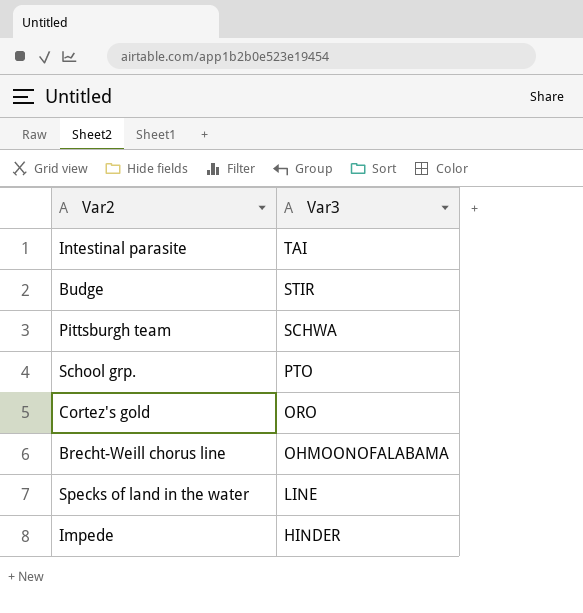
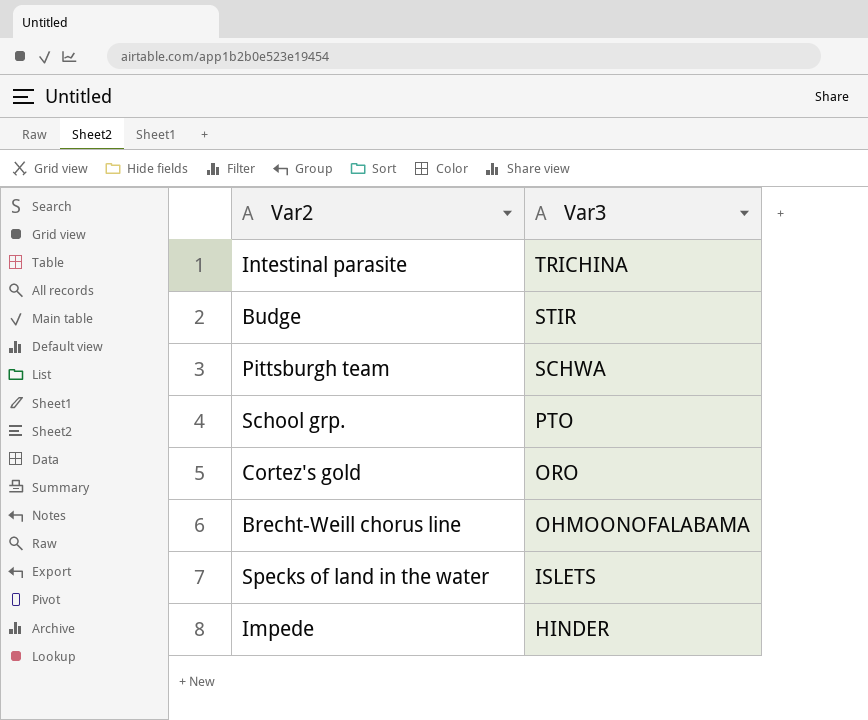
Intestinal parasite | Var3: TAI -> TRICHINA
Specks of land in the water | Var3: LINE -> ISLETS

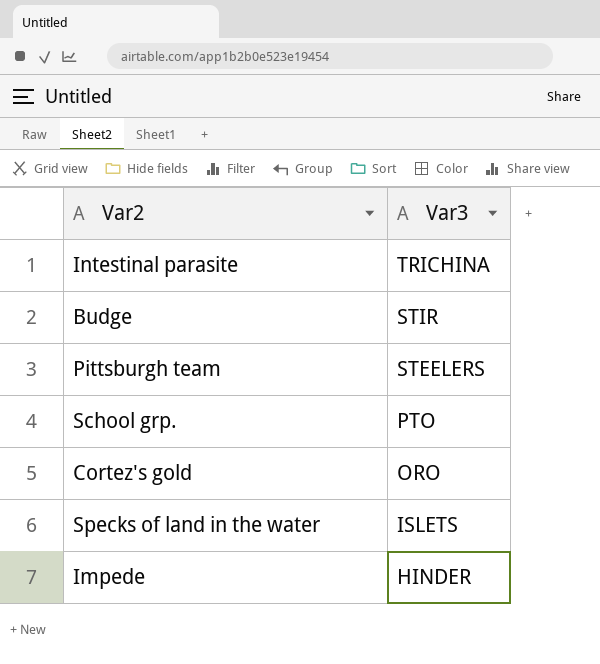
row Brecht-Weill chorus line: OHMOONOFALABAMA -> none
Pittsburgh team | Var3: SCHWA -> STEELERS

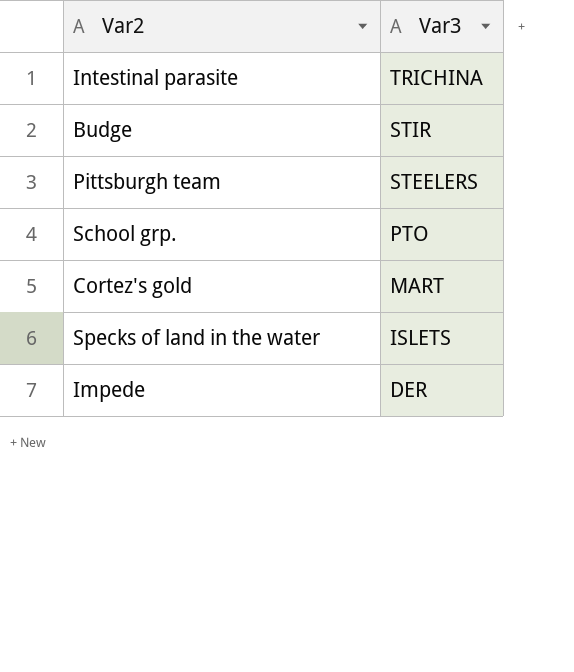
Cortez's gold | Var3: ORO -> MART
Impede | Var3: HINDER -> DER

